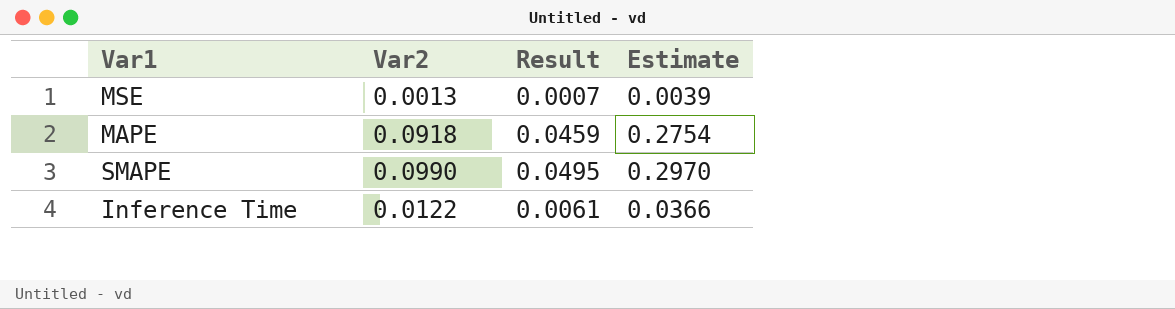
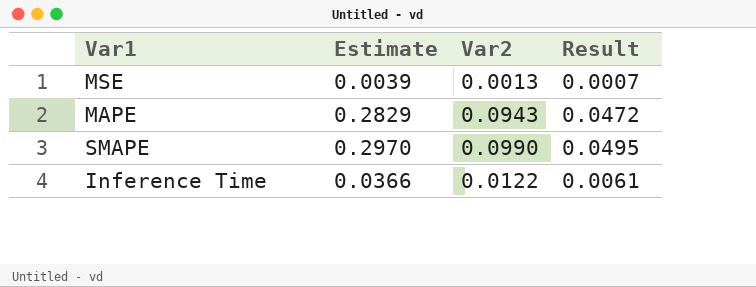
column Estimate | position: 4 -> 2
MAPE | Estimate: 0.2754 -> 0.2829
MAPE | Var2: 0.0918 -> 0.0943
MAPE | Result: 0.0459 -> 0.0472

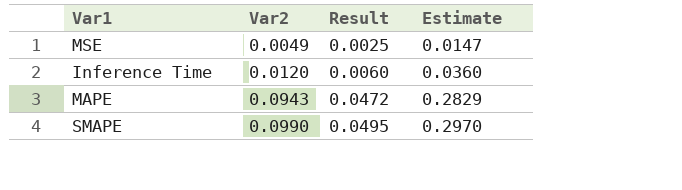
row order: none -> Var2 ascending
column Estimate | position: 2 -> 4
MSE | Var2: 0.0013 -> 0.0049
MSE | Result: 0.0007 -> 0.0025
MSE | Estimate: 0.0039 -> 0.0147
Inference Time | Var2: 0.0122 -> 0.0120
Inference Time | Result: 0.0061 -> 0.0060
Inference Time | Estimate: 0.0366 -> 0.0360

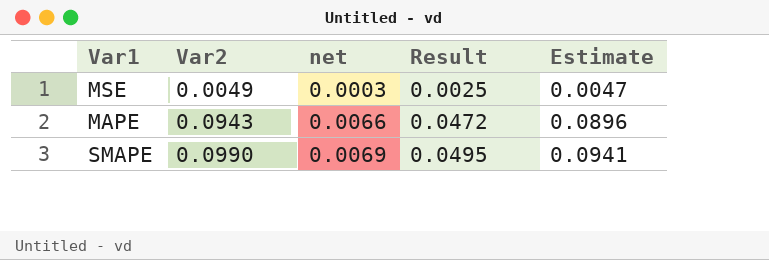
column net | formula: none -> [Var2] * 0.07
column Estimate | formula: [Var2] * 3 -> [Var2] * 0.95
row Inference Time: 0.0120 | 0.0060 | 0.0360 -> none

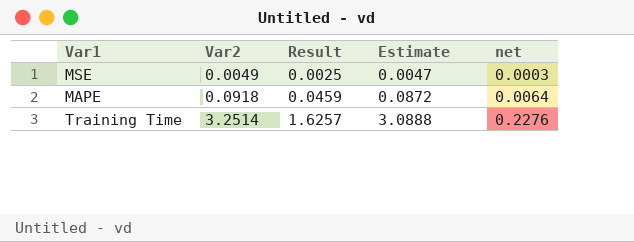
column net | position: 3 -> 5
row SMAPE: 0.0990 | 0.0069 | 0.0495 | 0.0941 -> none
MAPE | Var2: 0.0943 -> 0.0918
MAPE | Result: 0.0472 -> 0.0459
MAPE | Estimate: 0.0896 -> 0.0872
MAPE | net: 0.0066 -> 0.0064
row Training Time: none -> 3.2514 | 1.6257 | 3.0888 | 0.2276

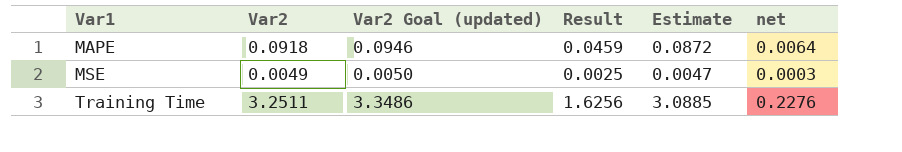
row order: Var2 ascending -> Var1 ascending
column Var2 Goal (updated) | formula: none -> [Var2] * 1.03
Training Time | Var2: 3.2514 -> 3.2511
Training Time | Result: 1.6257 -> 1.6256
Training Time | Estimate: 3.0888 -> 3.0885

